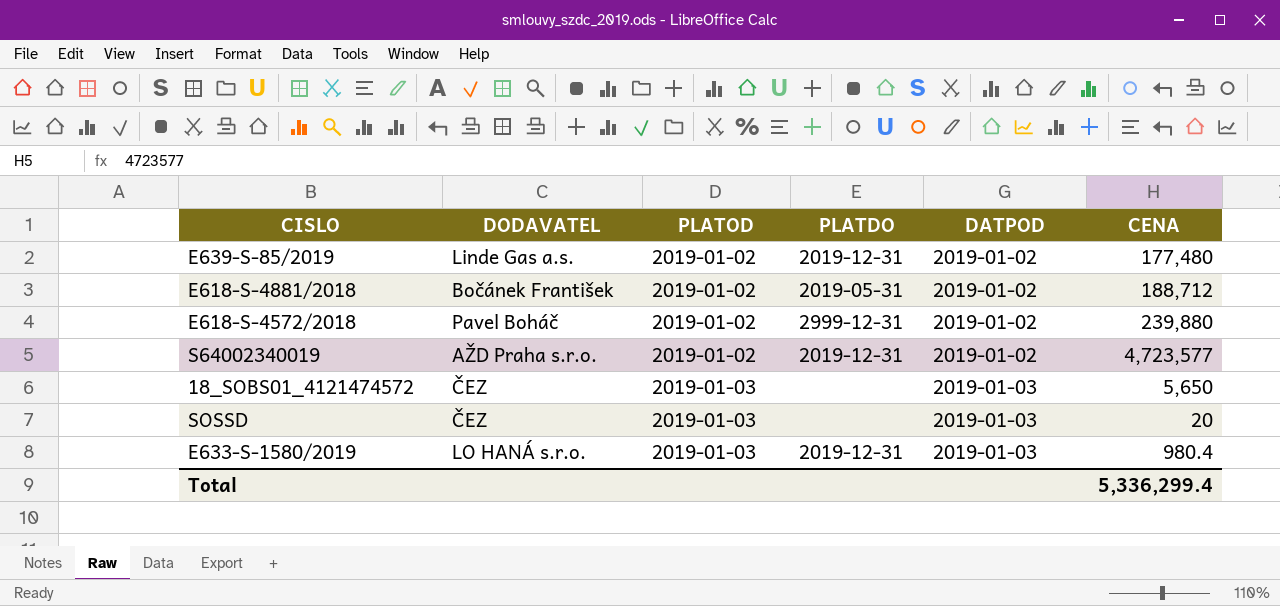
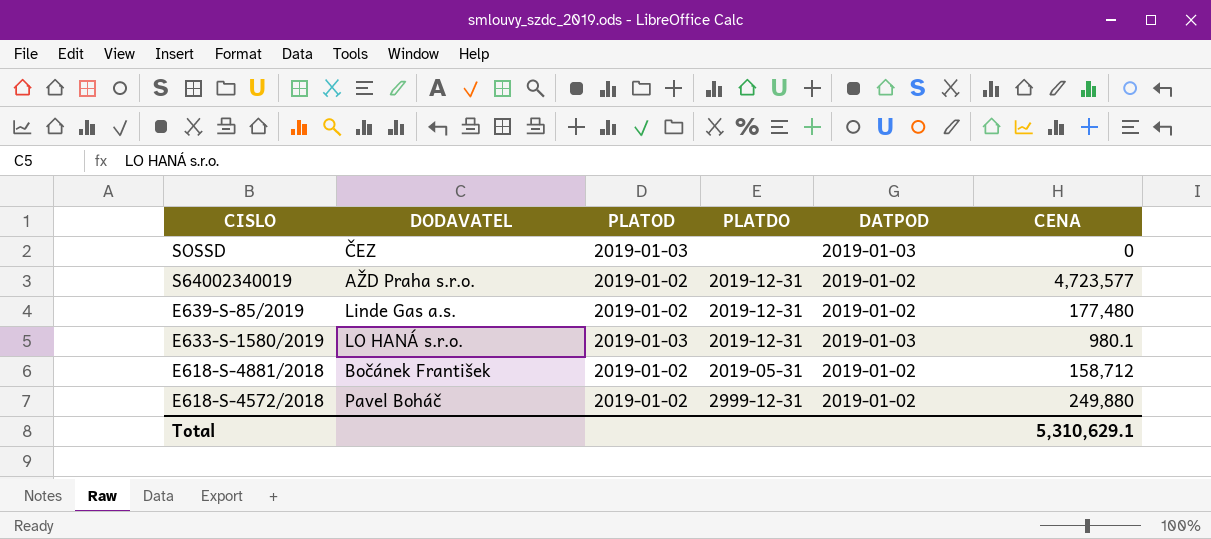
row order: PLATOD ascending -> CISLO descending
row 18_SOBS01_4121474572: ČEZ | 2019-01-03 | none | 2019-01-03 | 5,650 -> none
SOSSD | CENA: 20 -> 0
E633-S-1580/2019 | CENA: 980.4 -> 980.1
E618-S-4881/2018 | CENA: 188,712 -> 158,712
E618-S-4572/2018 | CENA: 239,880 -> 249,880
Total | CENA: 5,336,299.4 -> 5,310,629.1

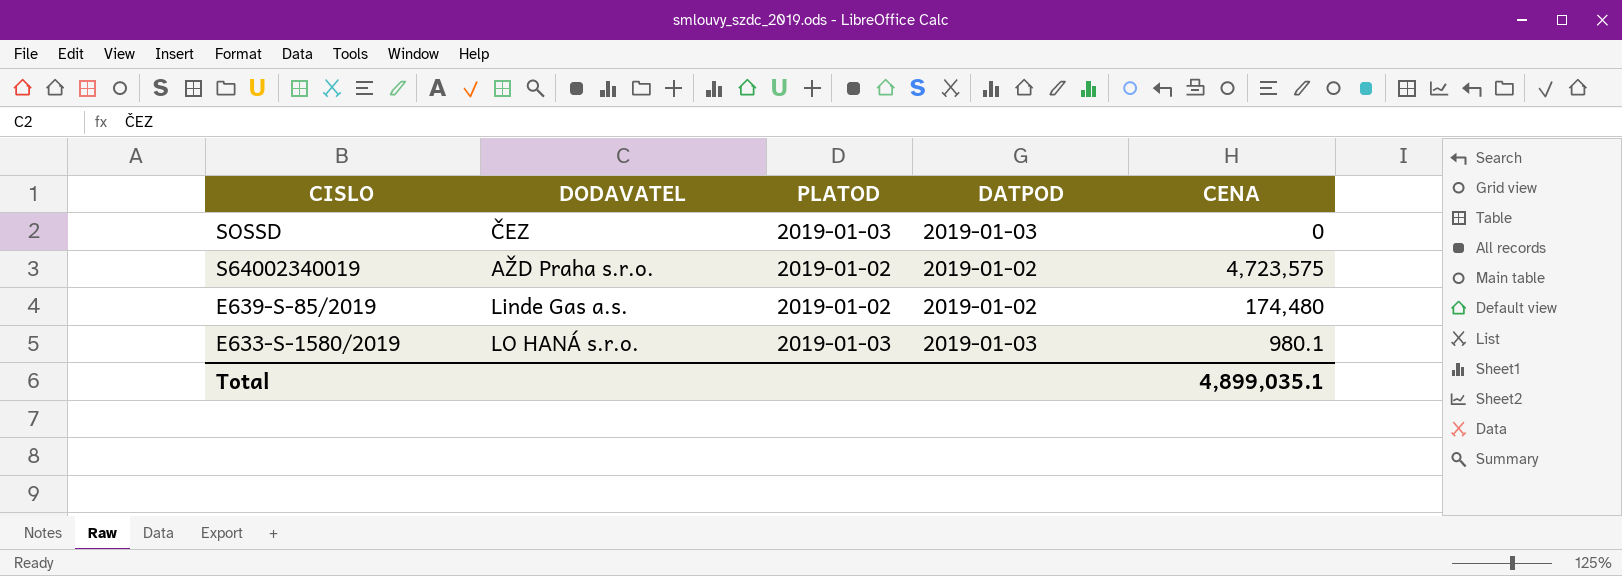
column PLATDO | position: 4 -> none
row E618-S-4881/2018: Bočánek František | 2019-01-02 | 2019-05-31 | 2019-01-02 | 158,712 -> none
row E618-S-4572/2018: Pavel Boháč | 2019-01-02 | 2999-12-31 | 2019-01-02 | 249,880 -> none
S64002340019 | CENA: 4,723,577 -> 4,723,575
E639-S-85/2019 | CENA: 177,480 -> 174,480
Total | CENA: 5,310,629.1 -> 4,899,035.1

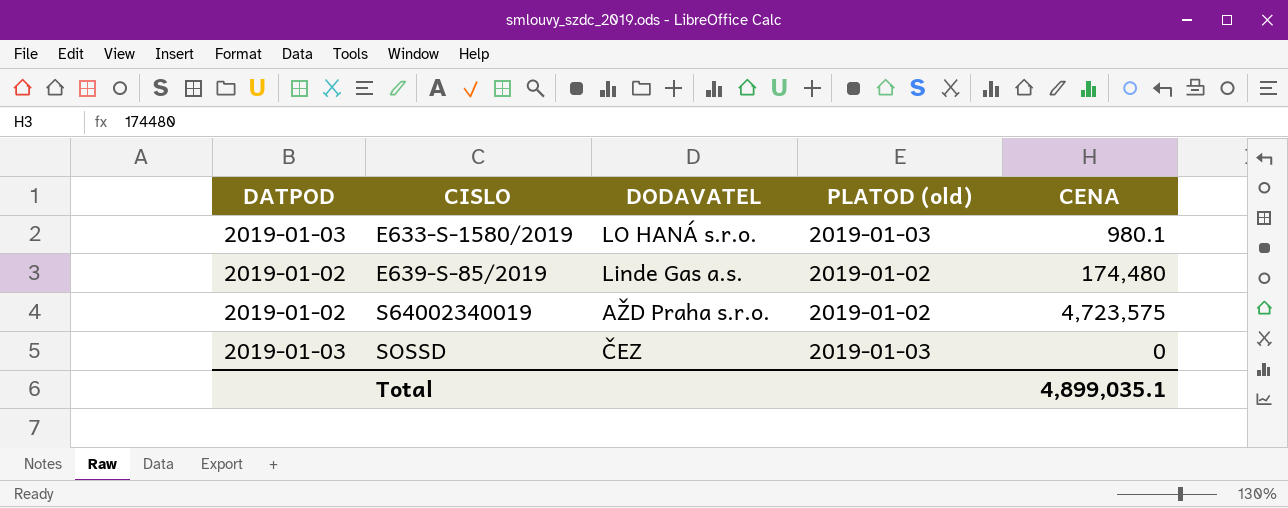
row order: CISLO descending -> CISLO ascending
column DATPOD | position: 4 -> 1
column name: PLATOD -> PLATOD (old)

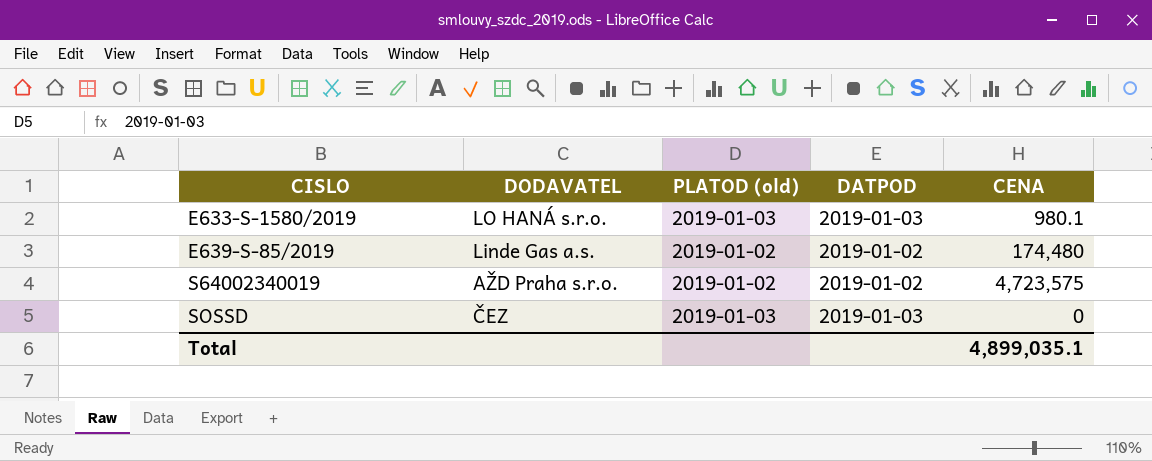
column DATPOD | position: 1 -> 4

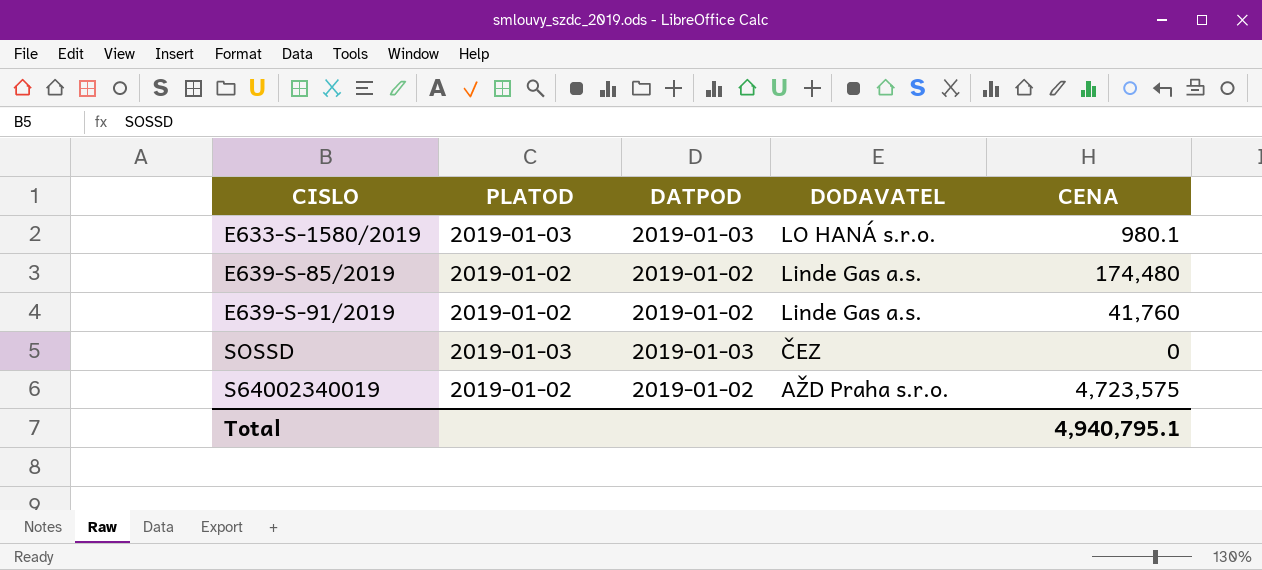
row order: CISLO ascending -> DODAVATEL descending
column name: PLATOD (old) -> PLATOD
column DODAVATEL | position: 2 -> 4
row E639-S-91/2019: none -> 2019-01-02 | 2019-01-02 | Linde Gas a.s. | 41,760
Total | CENA: 4,899,035.1 -> 4,940,795.1

